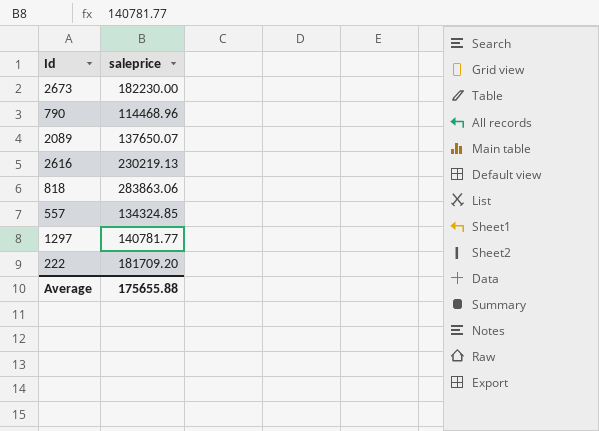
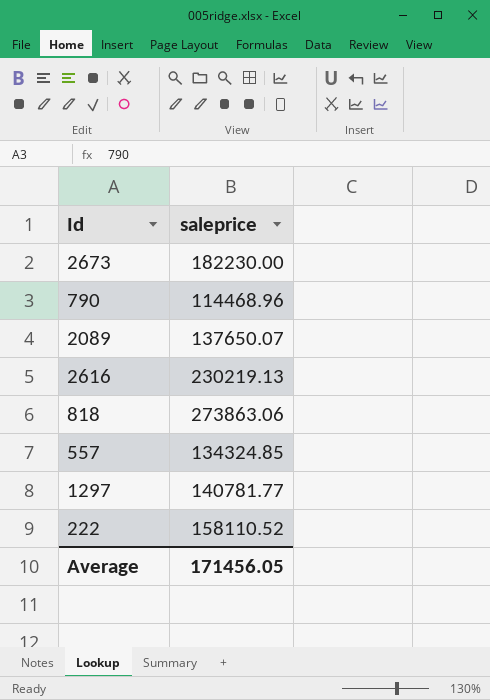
818 | saleprice: 283863.06 -> 273863.06
222 | saleprice: 181709.20 -> 158110.52
Average | saleprice: 175655.88 -> 171456.05

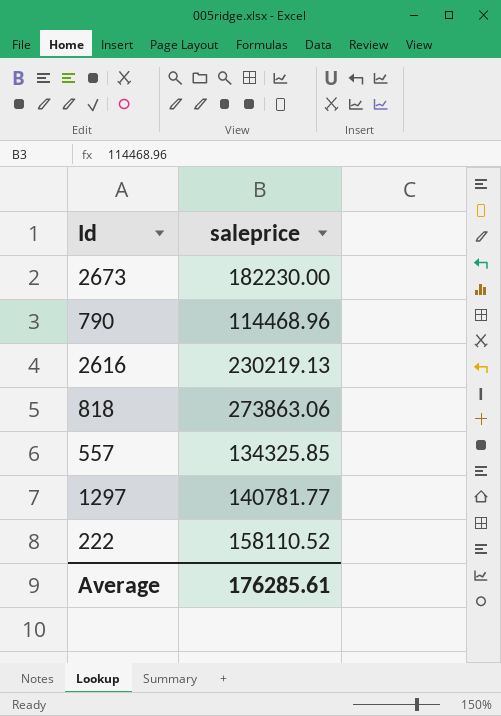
row 2089: 137650.07 -> none
557 | saleprice: 134324.85 -> 134325.85
Average | saleprice: 171456.05 -> 176285.61

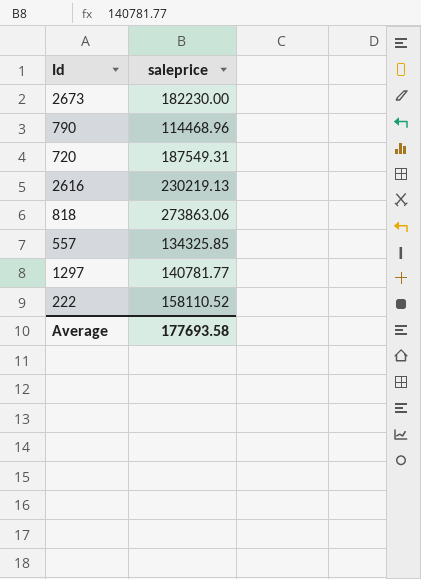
row 720: none -> 187549.31
Average | saleprice: 176285.61 -> 177693.58

